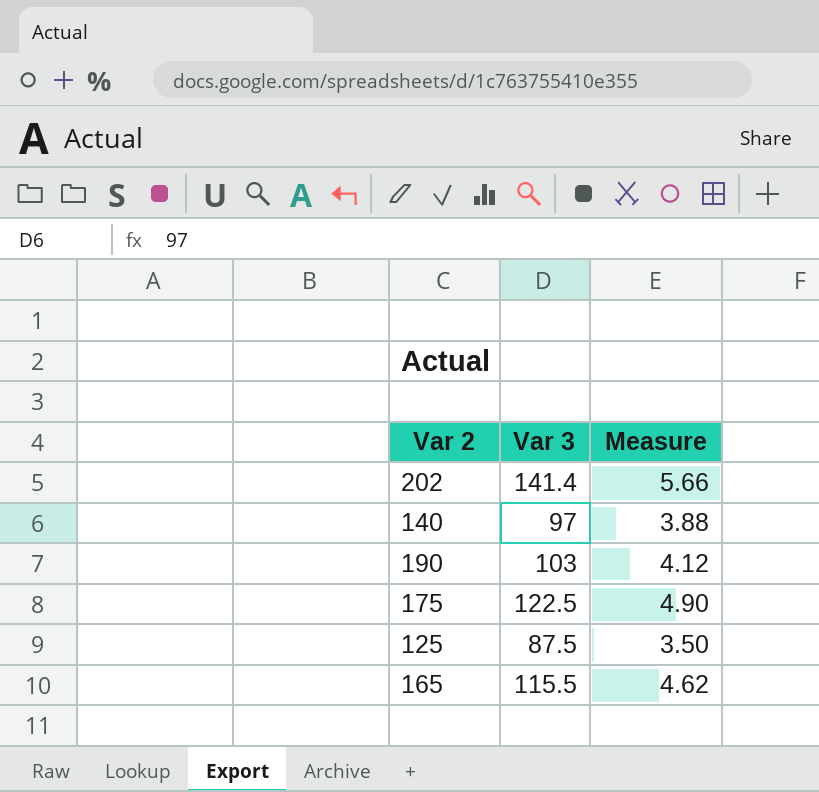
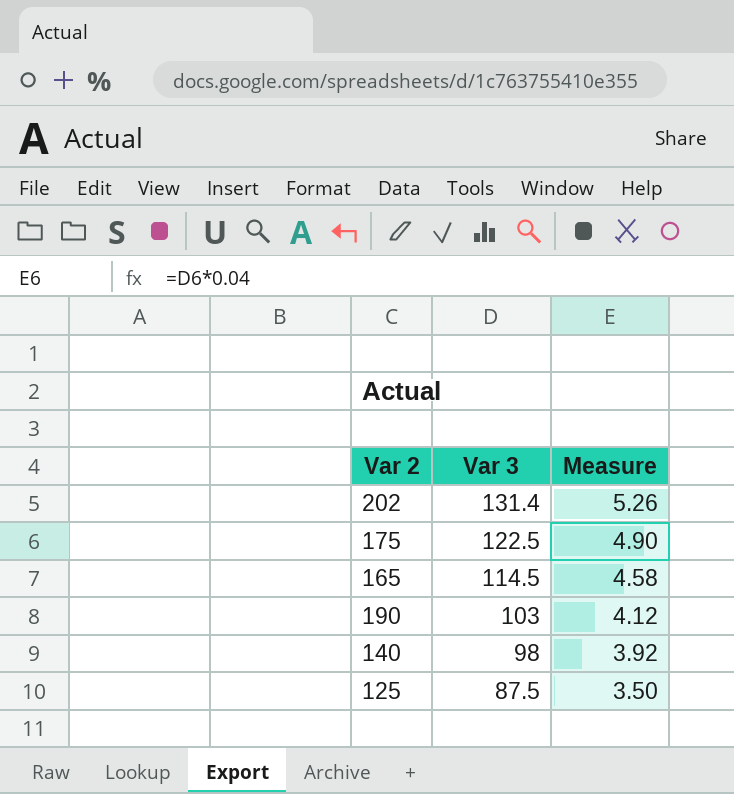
row order: none -> Var 3 descending
202 | Var 3: 141.4 -> 131.4
202 | Measure: 5.66 -> 5.26
165 | Var 3: 115.5 -> 114.5
165 | Measure: 4.62 -> 4.58
140 | Var 3: 97 -> 98
140 | Measure: 3.88 -> 3.92

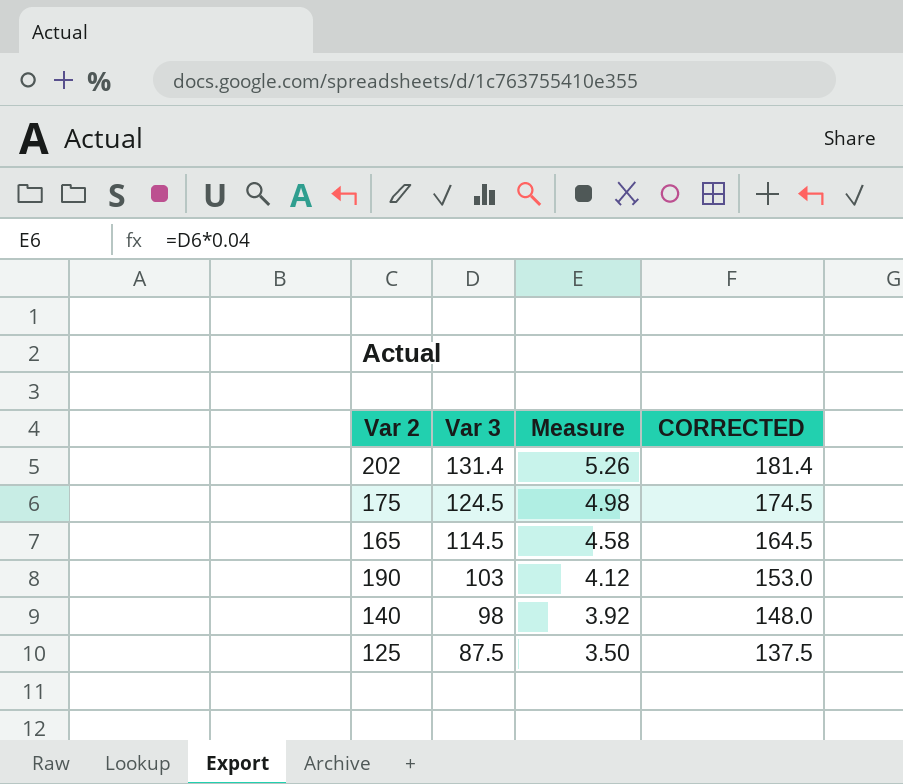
column CORRECTED | formula: none -> [Var 3] + 50
175 | Var 3: 122.5 -> 124.5
175 | Measure: 4.90 -> 4.98

